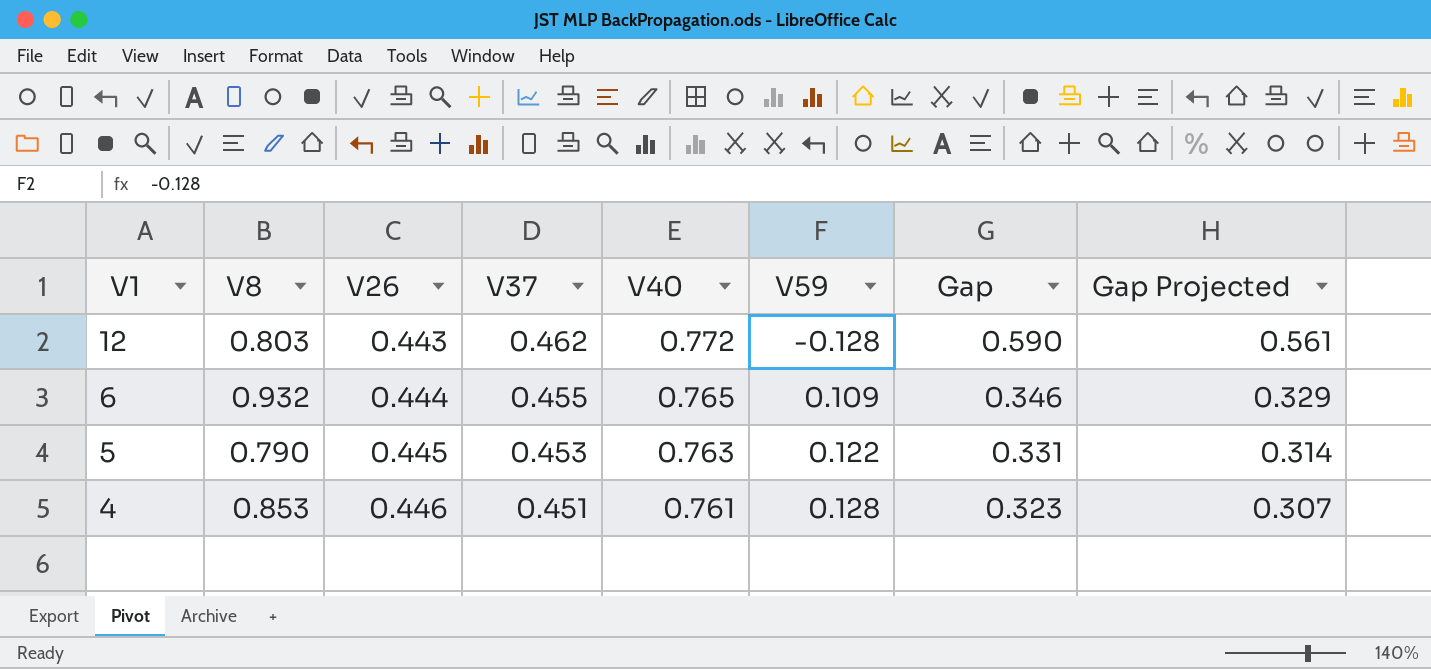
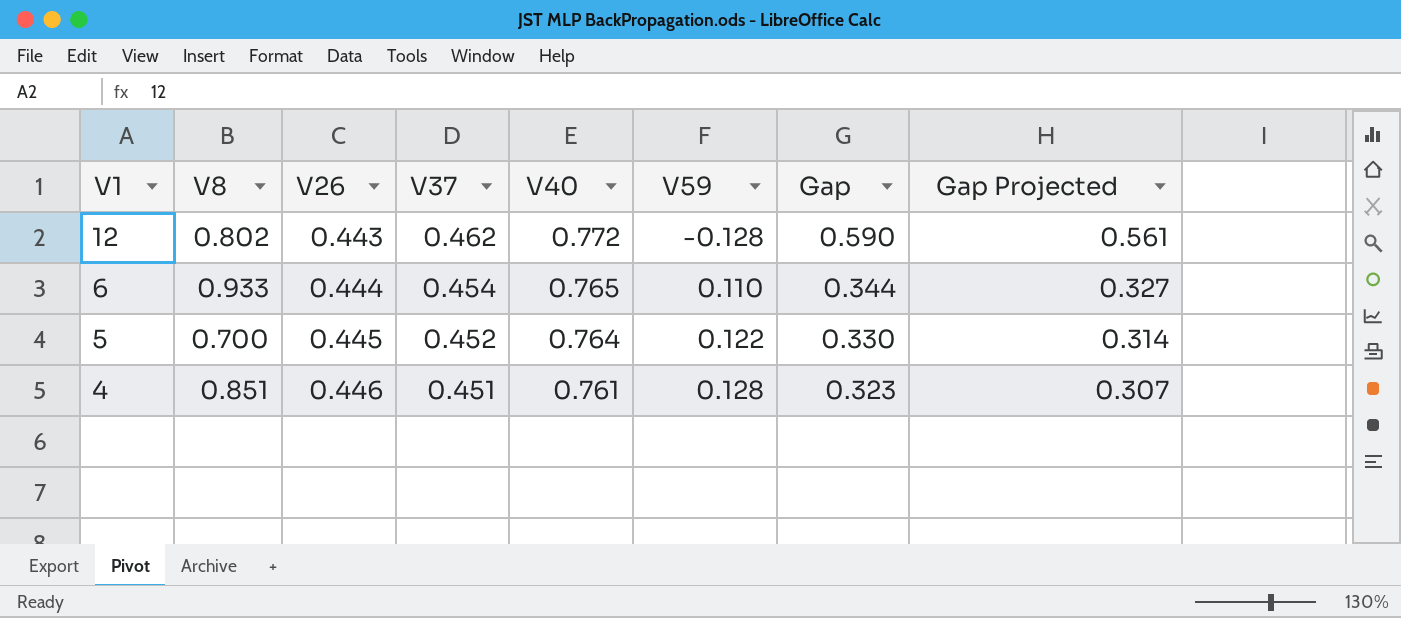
12 | V8: 0.803 -> 0.802
6 | V8: 0.932 -> 0.933
6 | V37: 0.455 -> 0.454
6 | V59: 0.109 -> 0.110
6 | Gap: 0.346 -> 0.344
6 | Gap Projected: 0.329 -> 0.327
5 | V8: 0.790 -> 0.700
5 | V37: 0.453 -> 0.452
5 | V40: 0.763 -> 0.764
5 | Gap: 0.331 -> 0.330
4 | V8: 0.853 -> 0.851

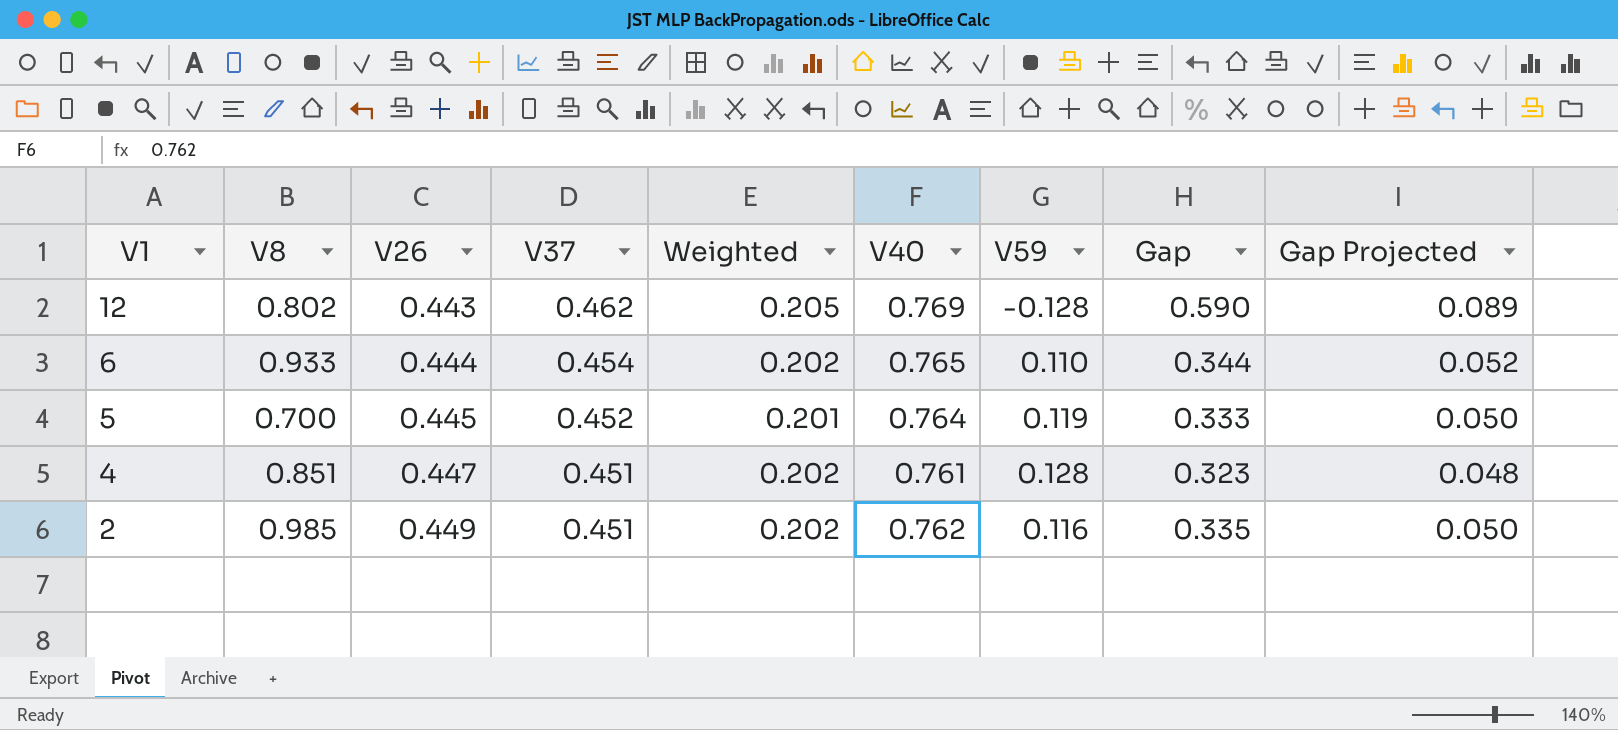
column Weighted | formula: none -> [V26] * [V37]
column Gap Projected | formula: [Gap] * 0.95 -> [Gap] * 0.15
12 | V40: 0.772 -> 0.769
5 | V59: 0.122 -> 0.119
5 | Gap: 0.330 -> 0.333
4 | V26: 0.446 -> 0.447
row 2: none -> 0.985 | 0.449 | 0.451 | 0.202 | 0.762 | 0.116 | 0.335 | 0.050

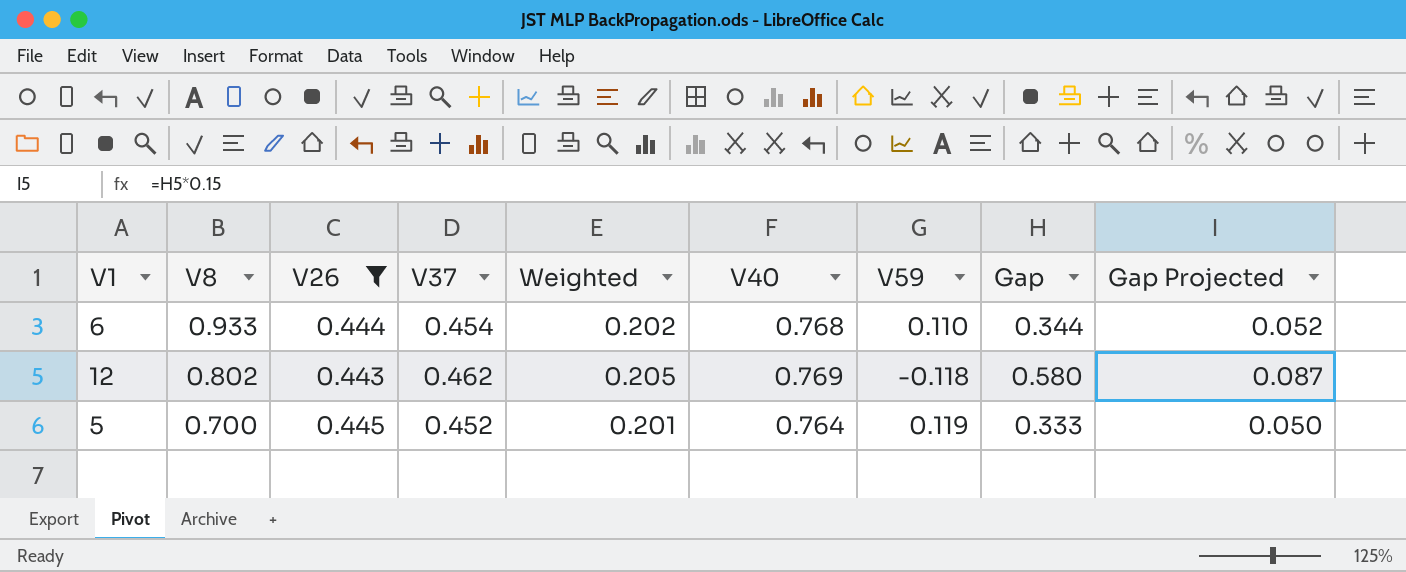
filter: none -> V26 <= 0.445
row order: V1 descending -> V8 descending
6 | V40: 0.765 -> 0.768
12 | V59: -0.128 -> -0.118
12 | Gap: 0.590 -> 0.580
12 | Gap Projected: 0.089 -> 0.087

